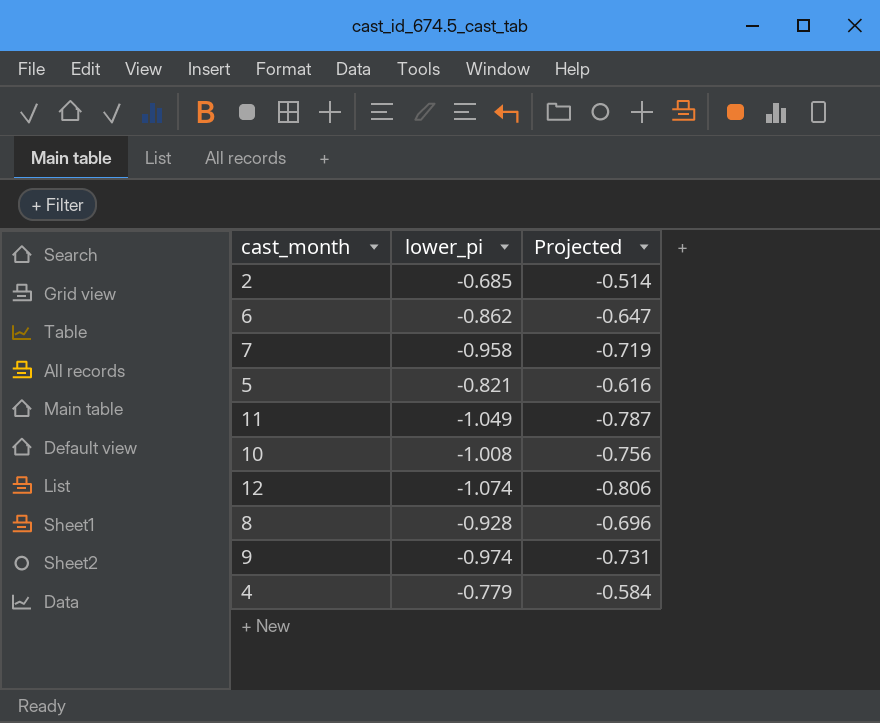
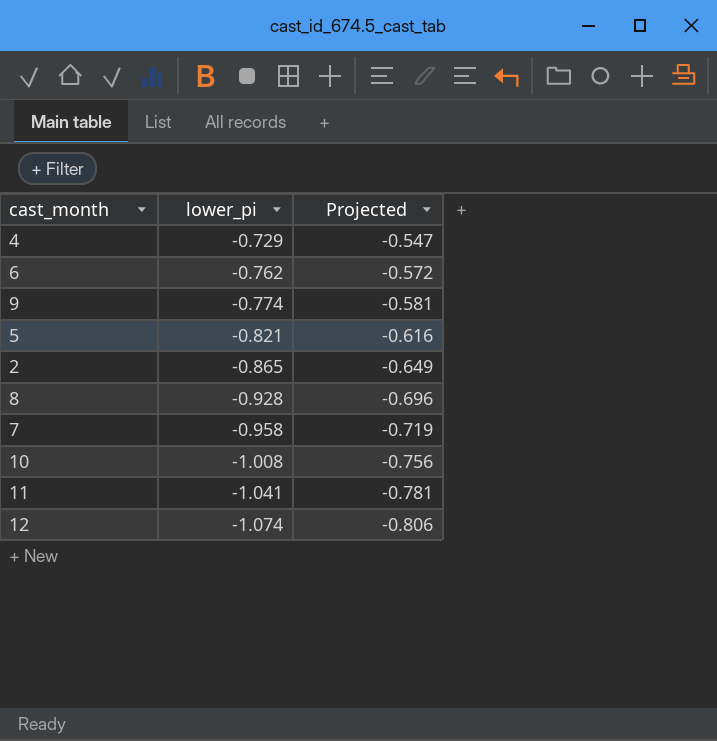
row order: none -> lower_pi descending
4 | lower_pi: -0.779 -> -0.729
4 | Projected: -0.584 -> -0.547
6 | lower_pi: -0.862 -> -0.762
6 | Projected: -0.647 -> -0.572
9 | lower_pi: -0.974 -> -0.774
9 | Projected: -0.731 -> -0.581
2 | lower_pi: -0.685 -> -0.865
2 | Projected: -0.514 -> -0.649
11 | lower_pi: -1.049 -> -1.041
11 | Projected: -0.787 -> -0.781

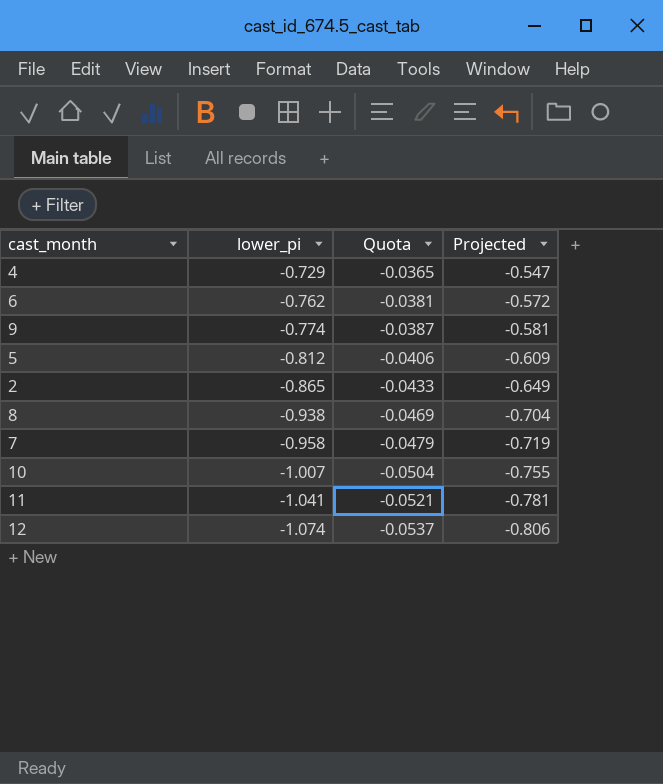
column Quota | formula: none -> [lower_pi] * 0.05
5 | lower_pi: -0.821 -> -0.812
5 | Projected: -0.616 -> -0.609
8 | lower_pi: -0.928 -> -0.938
8 | Projected: -0.696 -> -0.704
10 | lower_pi: -1.008 -> -1.007
10 | Projected: -0.756 -> -0.755

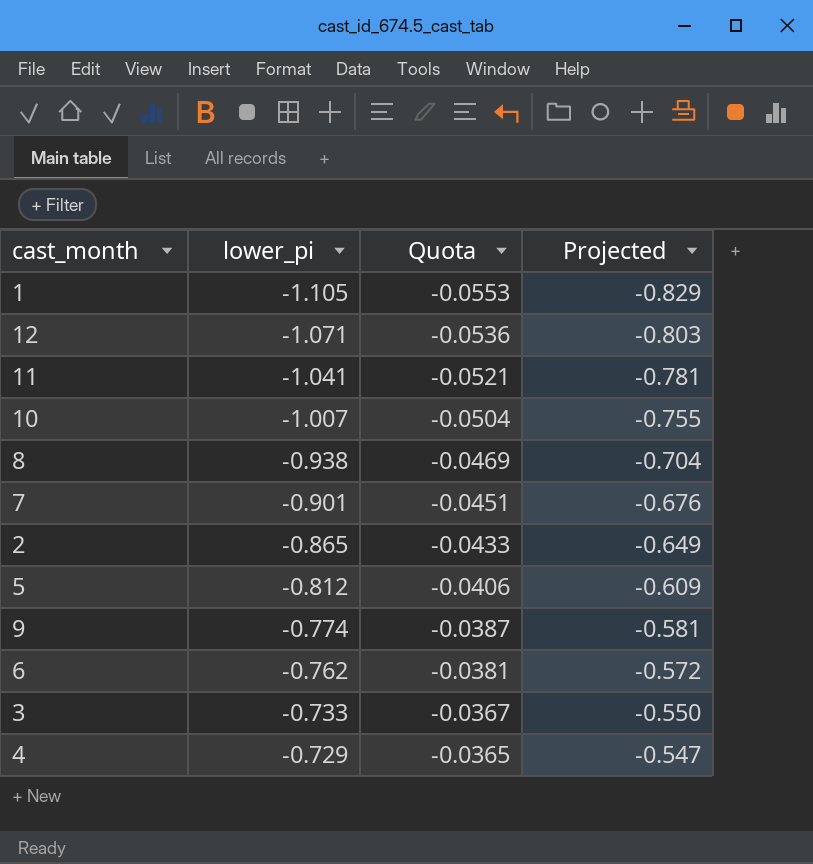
row order: lower_pi descending -> lower_pi ascending
row 1: none -> -1.105 | -0.0553 | -0.829
12 | lower_pi: -1.074 -> -1.071
12 | Quota: -0.0537 -> -0.0536
12 | Projected: -0.806 -> -0.803
7 | lower_pi: -0.958 -> -0.901
7 | Quota: -0.0479 -> -0.0451
7 | Projected: -0.719 -> -0.676
row 3: none -> -0.733 | -0.0367 | -0.550

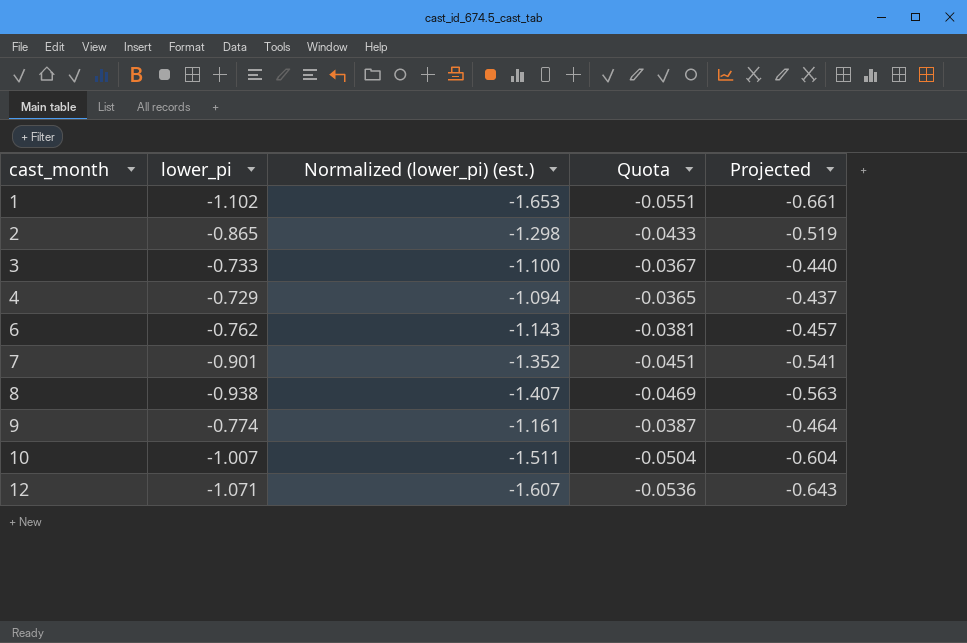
row order: lower_pi ascending -> cast_month ascending
column Normalized (lower_pi) (est.) | formula: none -> [lower_pi] * 1.5
column Projected | formula: [lower_pi] * 0.75 -> [lower_pi] * 0.6
row 11: -1.041 | -0.0521 | -0.781 -> none
row 5: -0.812 | -0.0406 | -0.609 -> none
1 | lower_pi: -1.105 -> -1.102
1 | Quota: -0.0553 -> -0.0551

